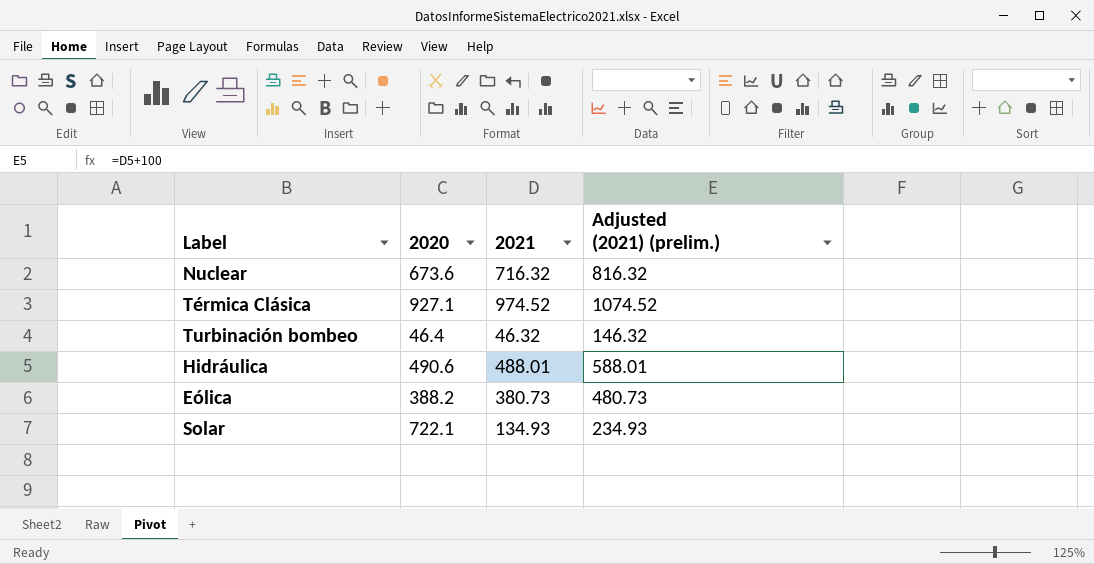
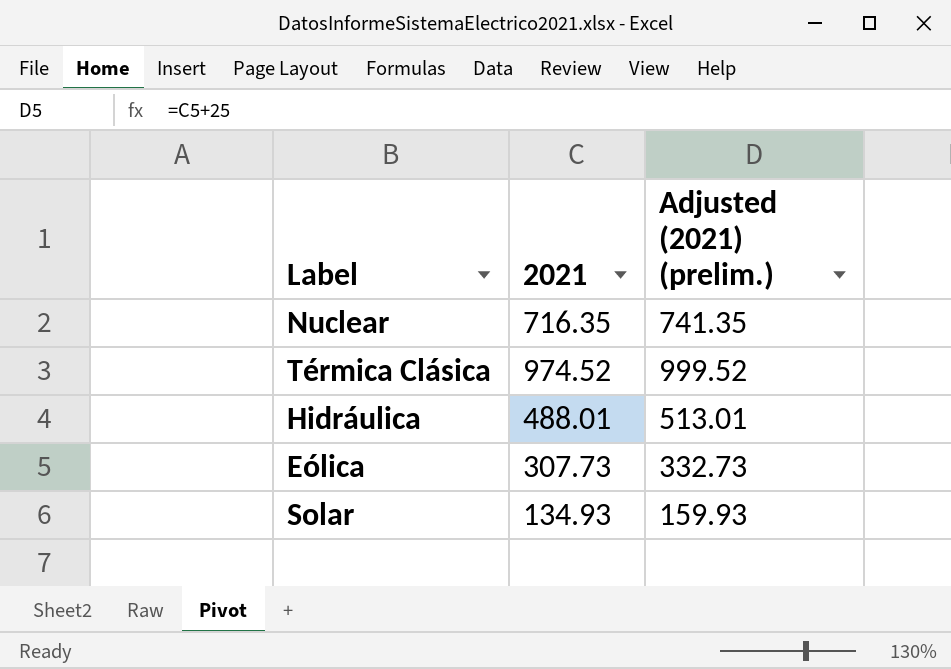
column 2020 | position: 2 -> none
column Adjusted (2021) (prelim.) | formula: [2021] + 100 -> [2021] + 25
row Turbinación bombeo: 46.4 | 46.32 | 146.32 -> none
Nuclear | 2021: 716.32 -> 716.35
Eólica | 2021: 380.73 -> 307.73

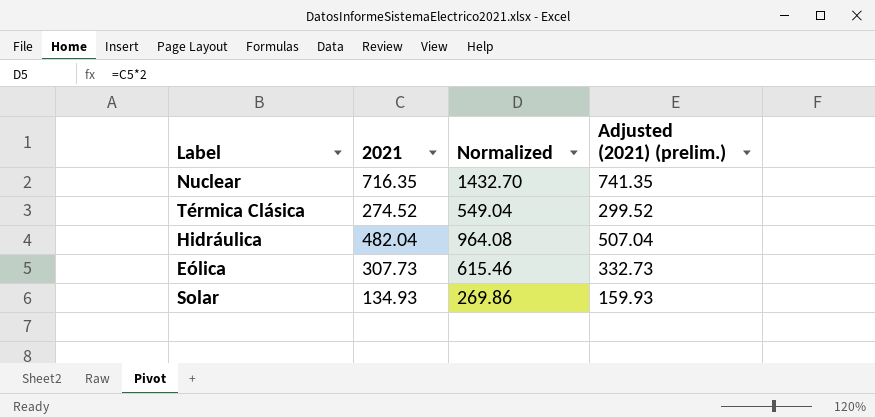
column Normalized | formula: none -> [2021] * 2
Térmica Clásica | 2021: 974.52 -> 274.52
Térmica Clásica | Adjusted (2021) (prelim.): 999.52 -> 299.52
Hidráulica | 2021: 488.01 -> 482.04
Hidráulica | Adjusted (2021) (prelim.): 513.01 -> 507.04

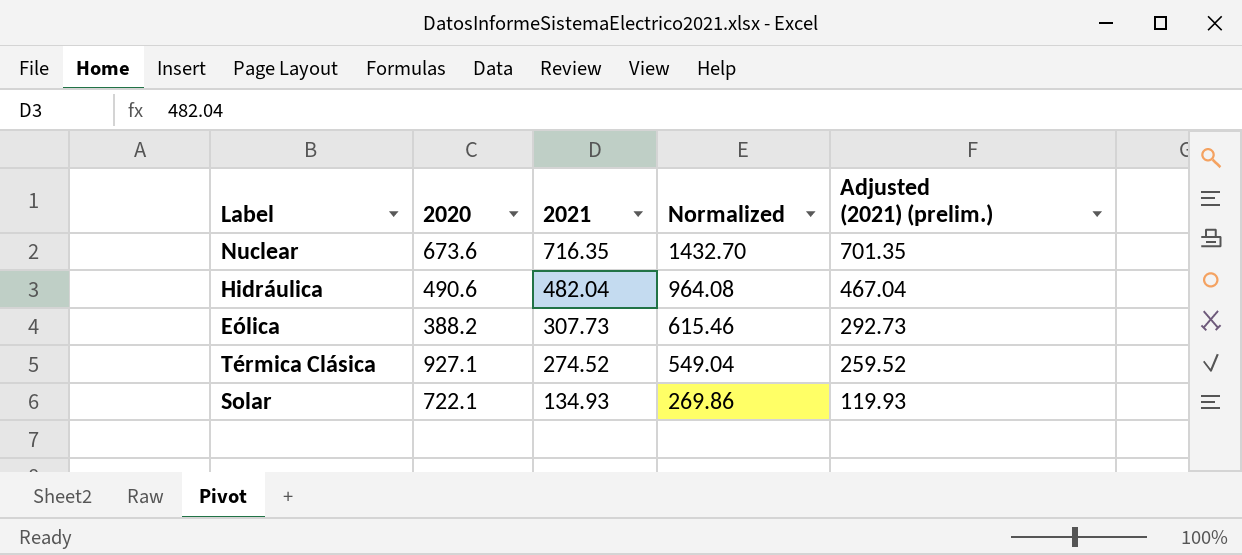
row order: none -> 2021 descending
column 2020 | position: none -> 2
column Adjusted (2021) (prelim.) | formula: [2021] + 25 -> [2021] - 15

